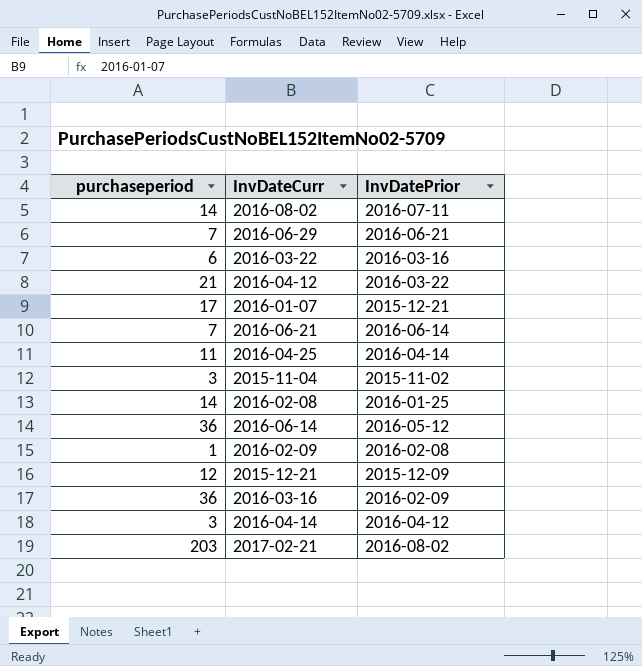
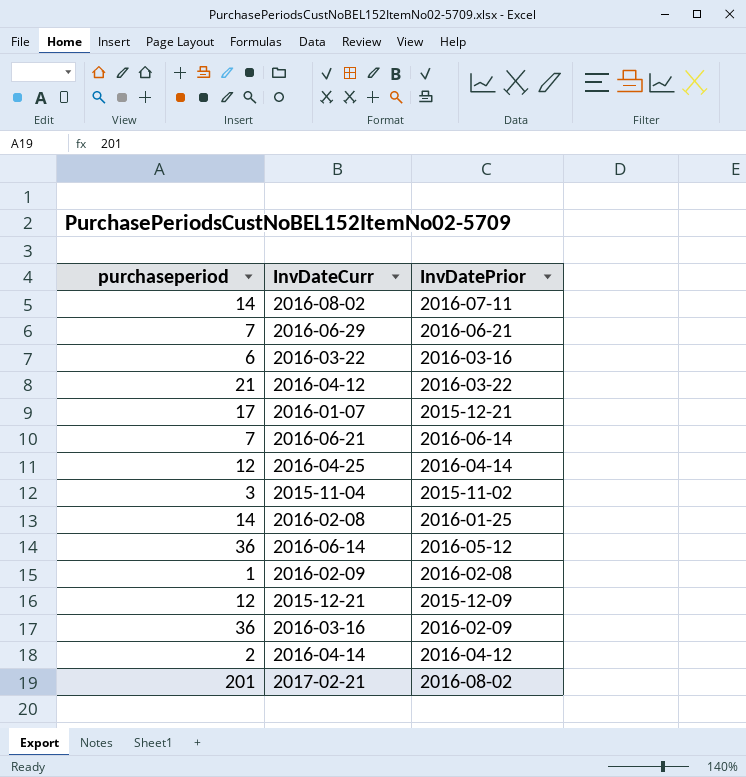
2016-04-25 | purchaseperiod: 11 -> 12
2016-04-14 | purchaseperiod: 3 -> 2
2017-02-21 | purchaseperiod: 203 -> 201

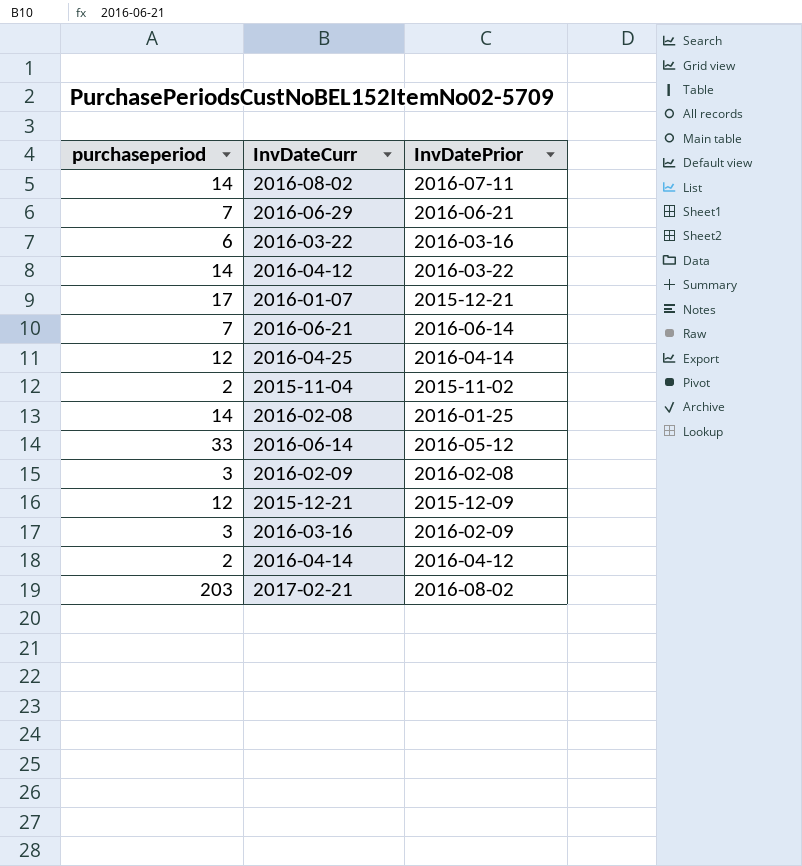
2016-04-12 | purchaseperiod: 21 -> 14
2015-11-04 | purchaseperiod: 3 -> 2
2016-06-14 | purchaseperiod: 36 -> 33
2016-02-09 | purchaseperiod: 1 -> 3
2016-03-16 | purchaseperiod: 36 -> 3
2017-02-21 | purchaseperiod: 201 -> 203

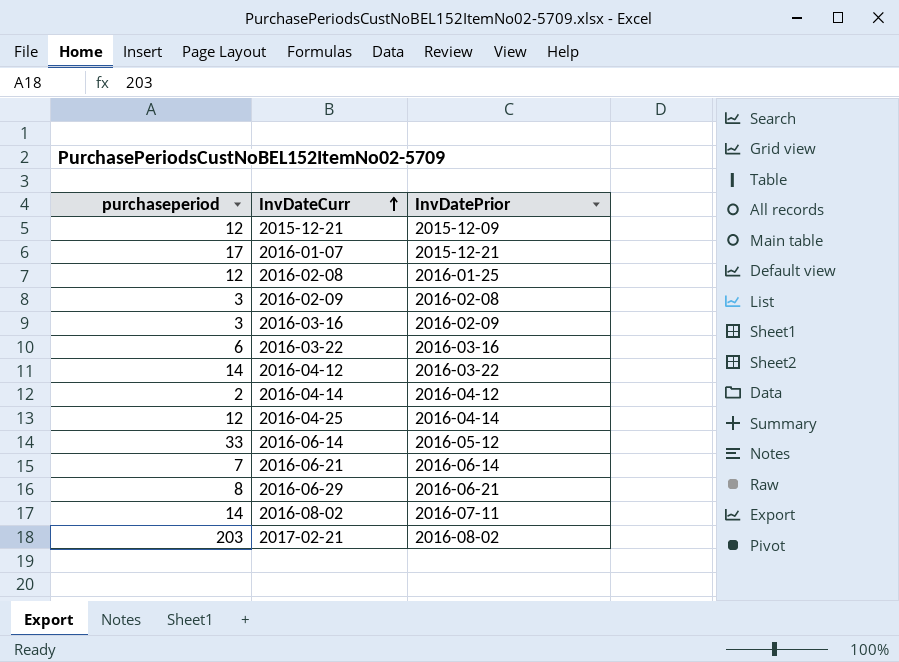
row order: none -> InvDateCurr ascending
row 2015-11-04: 2 | 2015-11-02 -> none
2016-02-08 | purchaseperiod: 14 -> 12
2016-06-29 | purchaseperiod: 7 -> 8

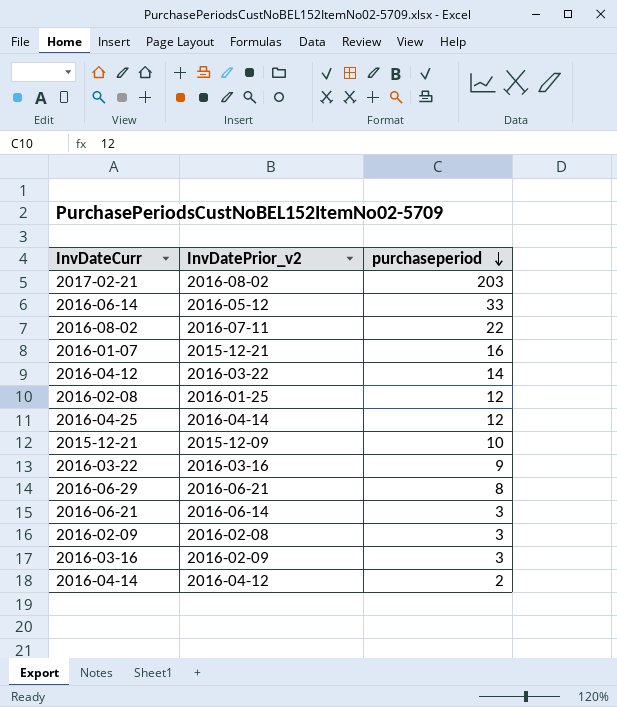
row order: InvDateCurr ascending -> purchaseperiod descending
column name: InvDatePrior -> InvDatePrior_v2
column purchaseperiod | position: 1 -> 3
2016-08-02 | purchaseperiod: 14 -> 22
2016-01-07 | purchaseperiod: 17 -> 16
2015-12-21 | purchaseperiod: 12 -> 10
2016-03-22 | purchaseperiod: 6 -> 9
2016-06-21 | purchaseperiod: 7 -> 3

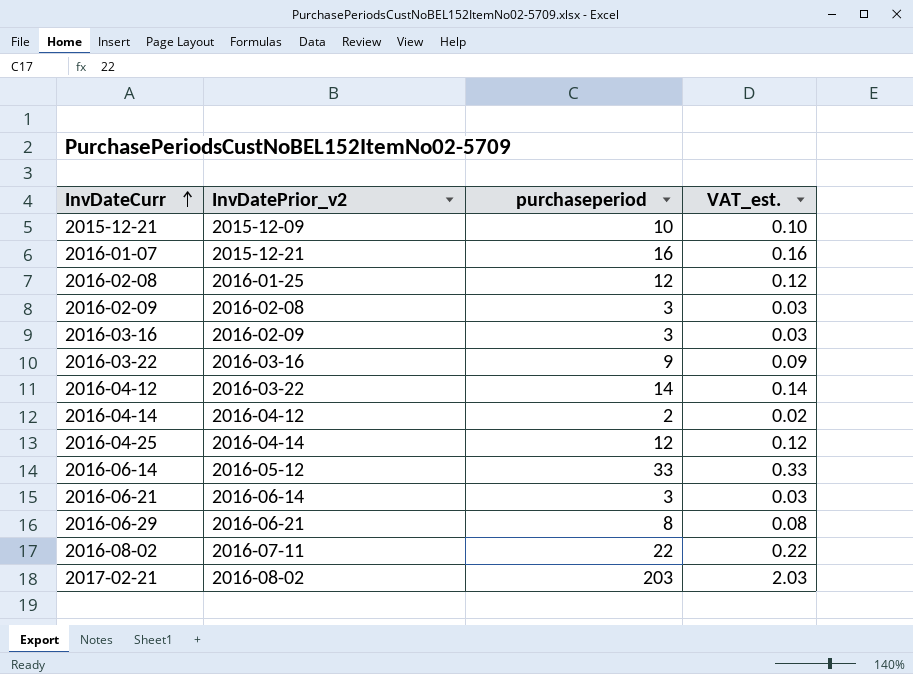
row order: purchaseperiod descending -> InvDateCurr ascending
column VAT_est. | formula: none -> [purchaseperiod] * 0.01

